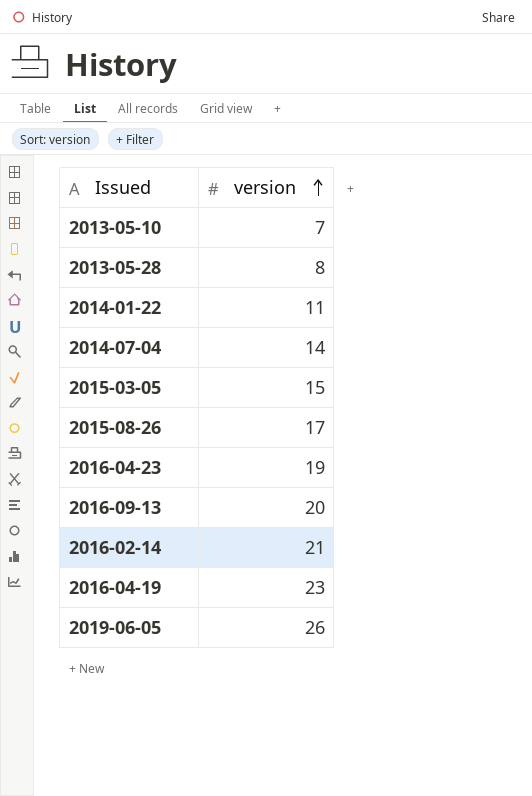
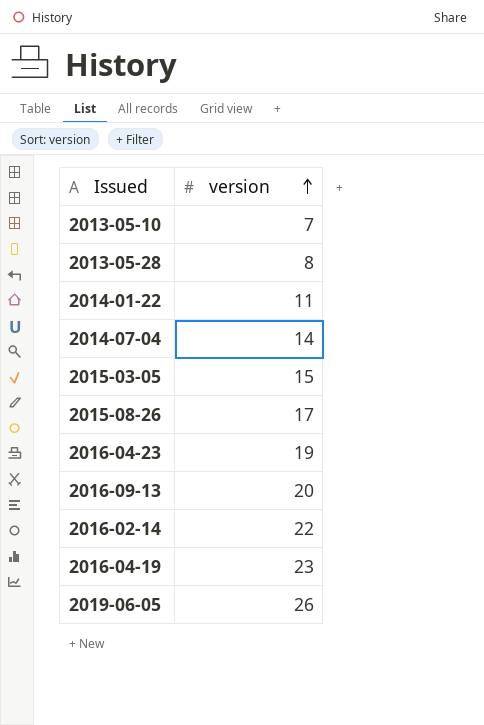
2016-02-14 | version: 21 -> 22

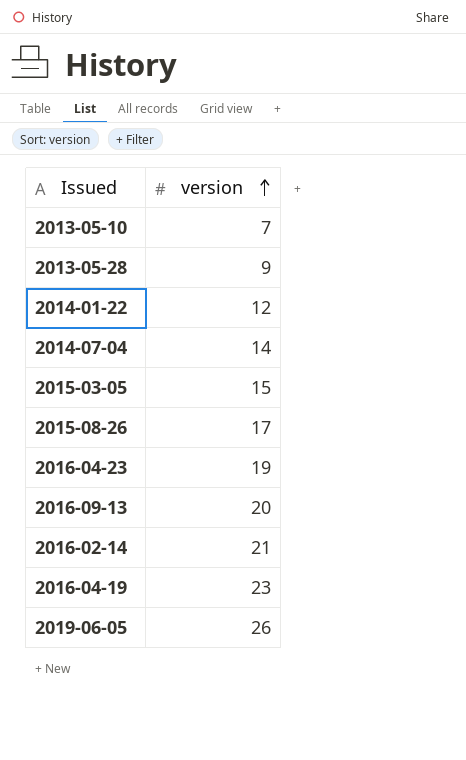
2013-05-28 | version: 8 -> 9
2014-01-22 | version: 11 -> 12
2016-02-14 | version: 22 -> 21

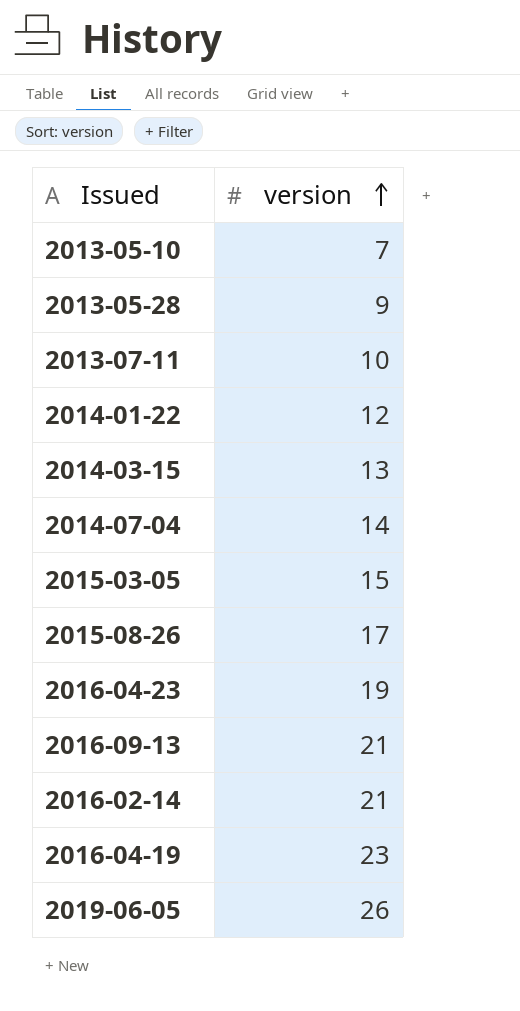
row 2013-07-11: none -> 10
row 2014-03-15: none -> 13
2016-09-13 | version: 20 -> 21

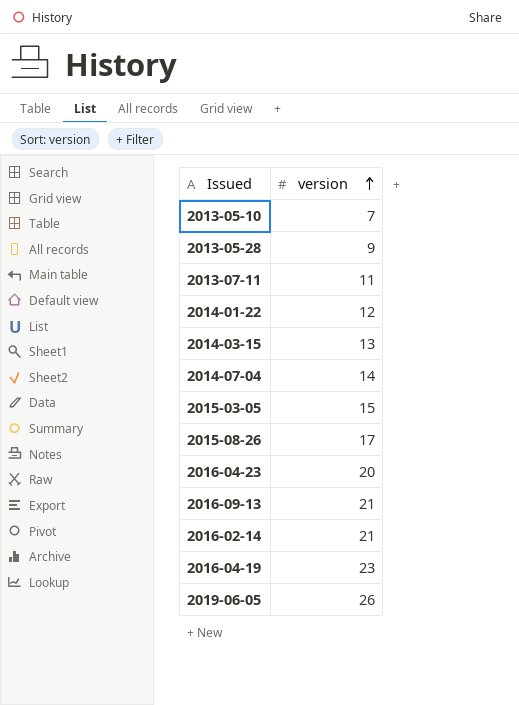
2013-07-11 | version: 10 -> 11
2016-04-23 | version: 19 -> 20

